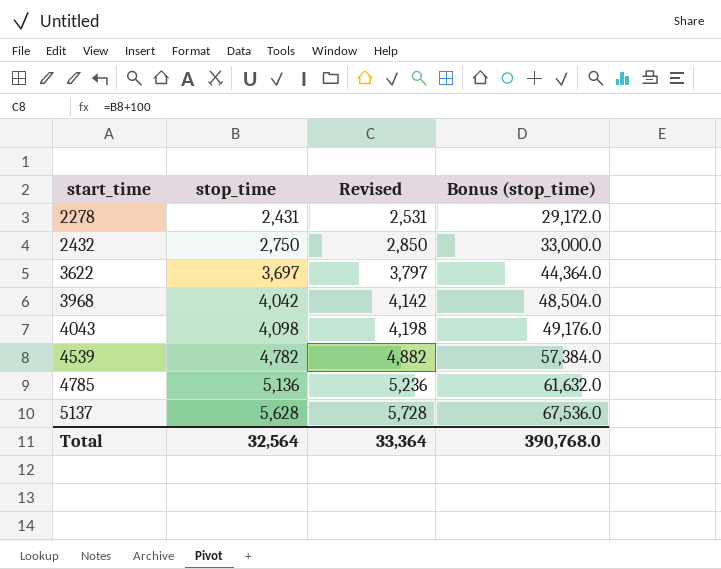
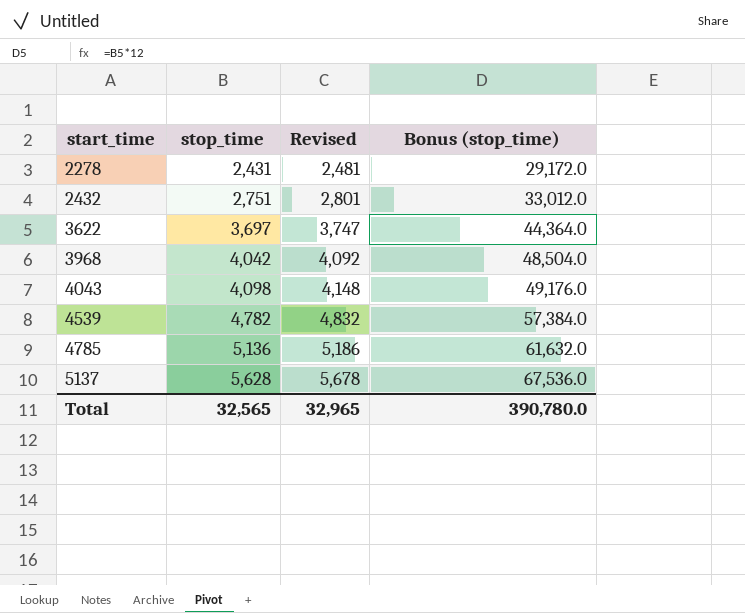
column Revised | formula: [stop_time] + 100 -> [stop_time] + 50
2432 | stop_time: 2,750 -> 2,751
2432 | Bonus (stop_time): 33,000.0 -> 33,012.0
Total | stop_time: 32,564 -> 32,565
Total | Revised: 33,364 -> 32,965
Total | Bonus (stop_time): 390,768.0 -> 390,780.0

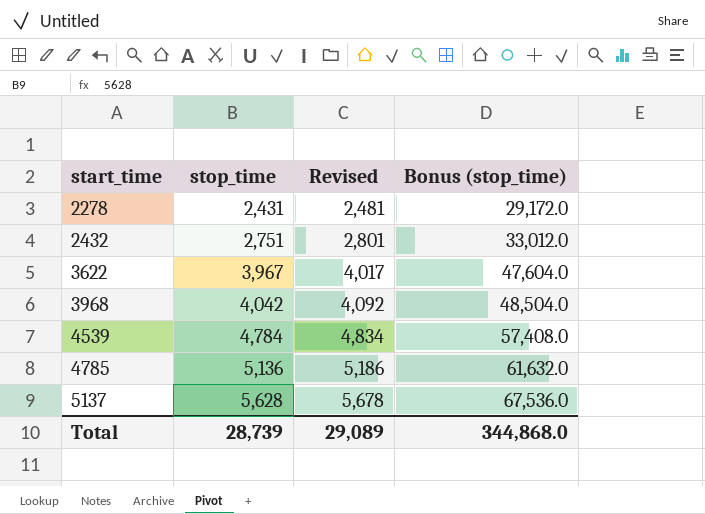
row 4043: 4,098 | 4,148 | 49,176.0 -> none
3622 | stop_time: 3,697 -> 3,967
3622 | Revised: 3,747 -> 4,017
3622 | Bonus (stop_time): 44,364.0 -> 47,604.0
4539 | stop_time: 4,782 -> 4,784
4539 | Revised: 4,832 -> 4,834
4539 | Bonus (stop_time): 57,384.0 -> 57,408.0
Total | stop_time: 32,565 -> 28,739
Total | Revised: 32,965 -> 29,089
Total | Bonus (stop_time): 390,780.0 -> 344,868.0

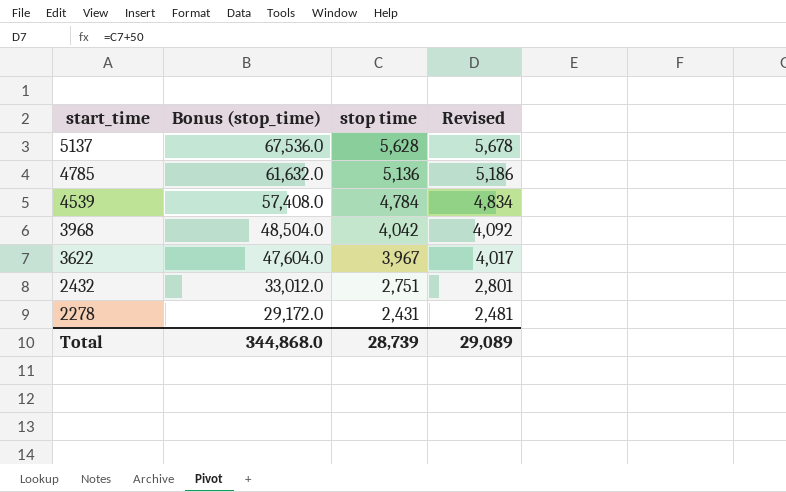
row order: start_time ascending -> start_time descending
column Bonus (stop_time) | position: 4 -> 2
column name: stop_time -> stop time

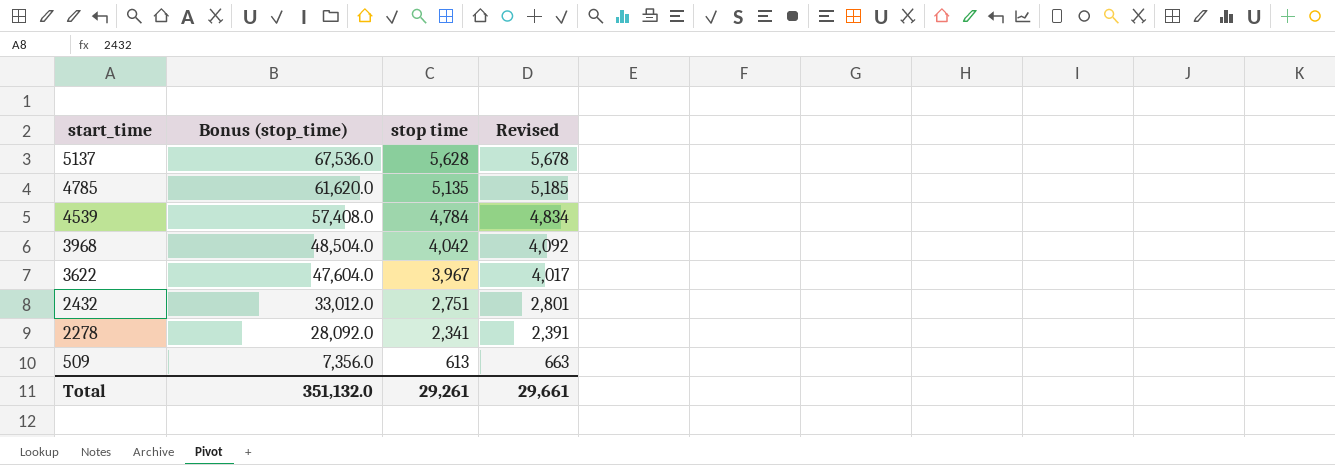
4785 | Bonus (stop_time): 61,632.0 -> 61,620.0
4785 | stop time: 5,136 -> 5,135
4785 | Revised: 5,186 -> 5,185
2278 | Bonus (stop_time): 29,172.0 -> 28,092.0
2278 | stop time: 2,431 -> 2,341
2278 | Revised: 2,481 -> 2,391
row 509: none -> 7,356.0 | 613 | 663
Total | Bonus (stop_time): 344,868.0 -> 351,132.0
Total | stop time: 28,739 -> 29,261
Total | Revised: 29,089 -> 29,661

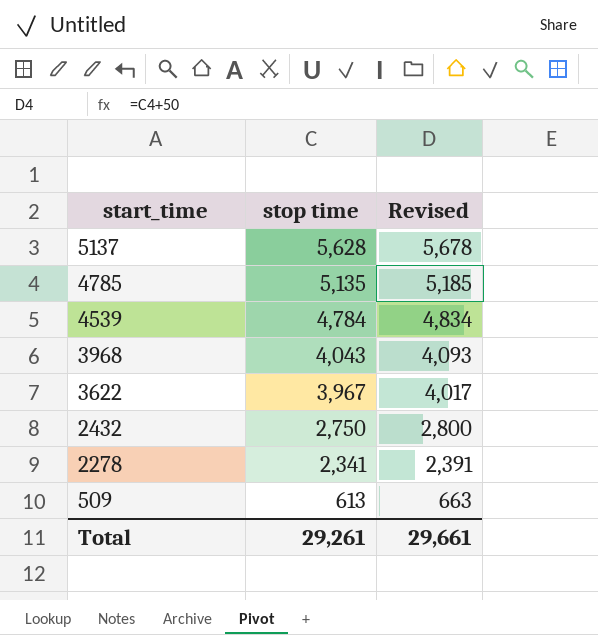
column Bonus (stop_time) | formula: [stop time] * 12 -> none
3968 | stop time: 4,042 -> 4,043
3968 | Revised: 4,092 -> 4,093
2432 | stop time: 2,751 -> 2,750
2432 | Revised: 2,801 -> 2,800

